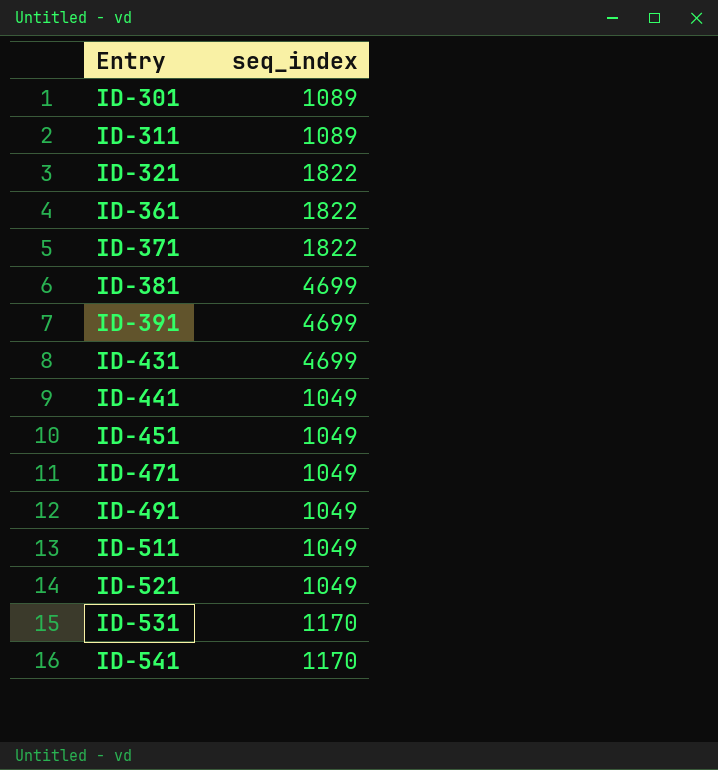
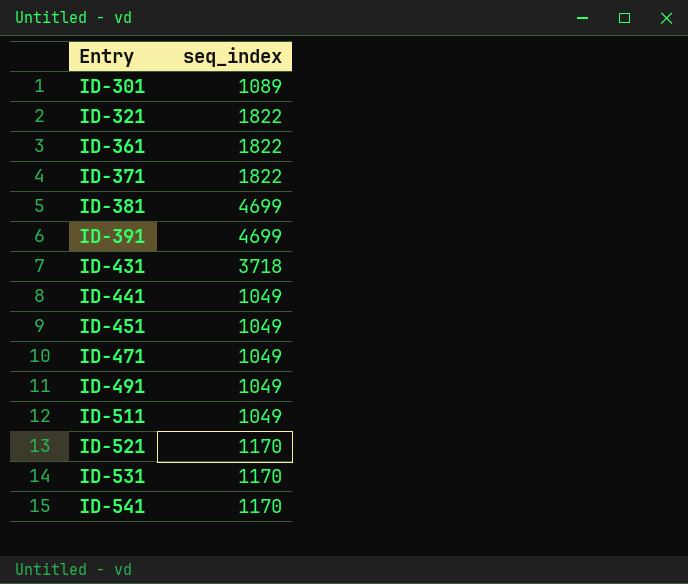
row ID-311: 1089 -> none
ID-431 | seq_index: 4699 -> 3718
ID-521 | seq_index: 1049 -> 1170

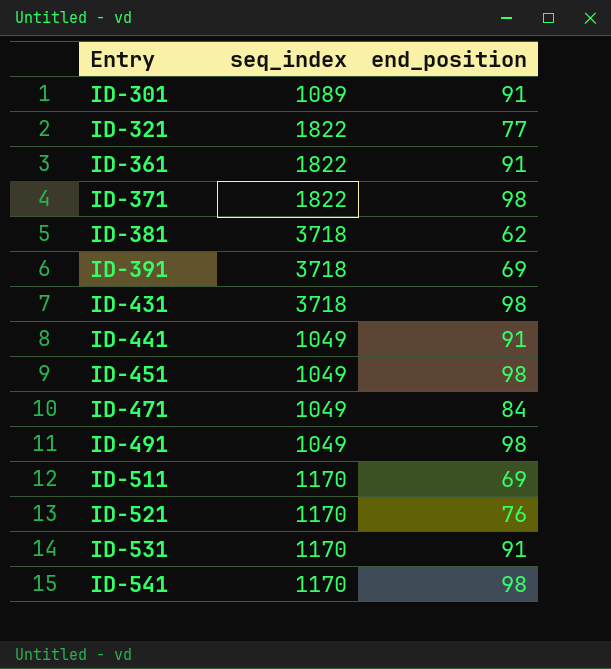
column end_position | position: none -> 3
ID-381 | seq_index: 4699 -> 3718
ID-391 | seq_index: 4699 -> 3718
ID-511 | seq_index: 1049 -> 1170

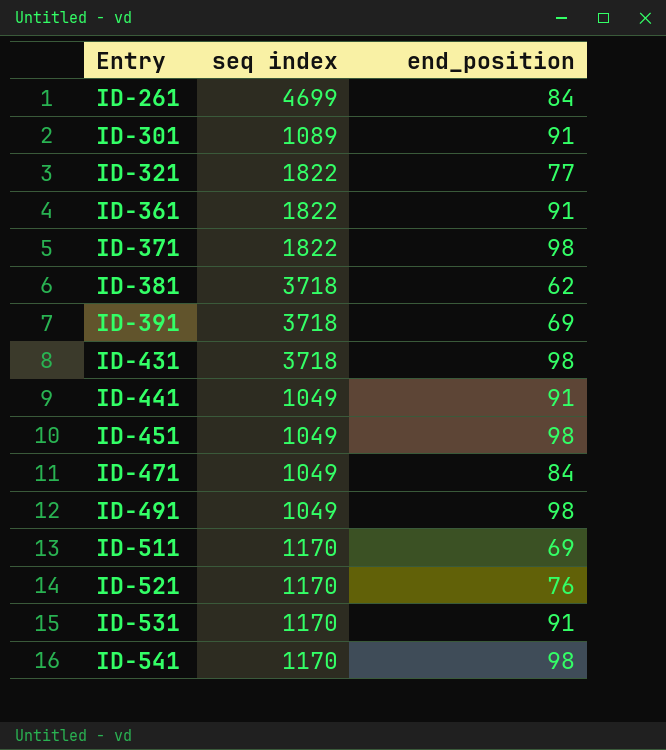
column name: seq_index -> seq index
row ID-261: none -> 4699 | 84

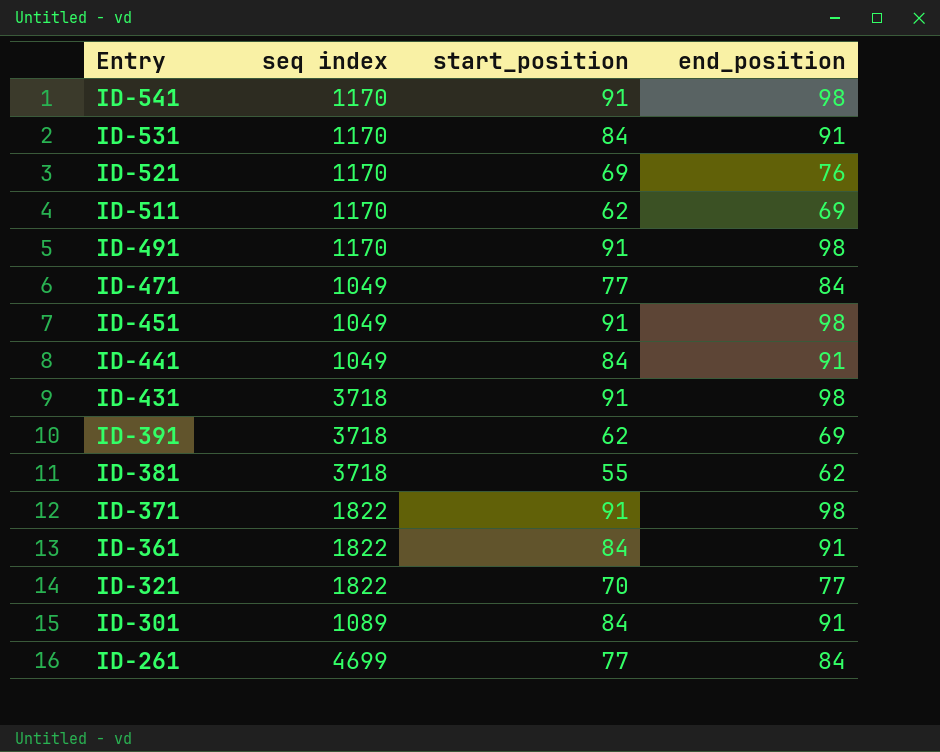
row order: Entry ascending -> Entry descending
column start_position | position: none -> 3
ID-491 | seq index: 1049 -> 1170

